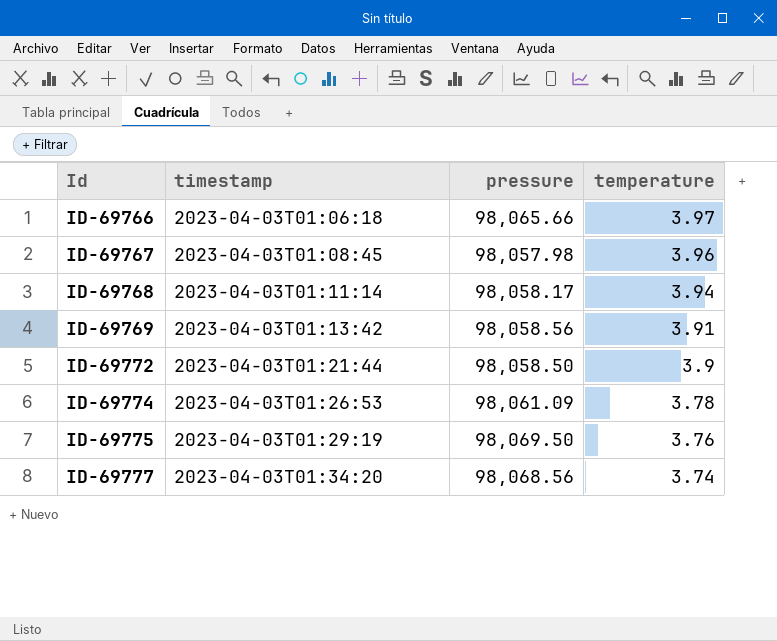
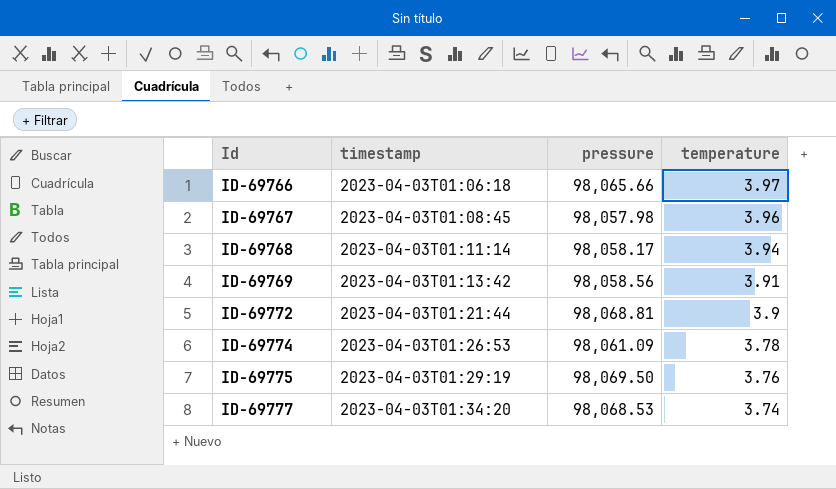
ID-69772 | pressure: 98,058.50 -> 98,068.81
ID-69777 | pressure: 98,068.56 -> 98,068.53

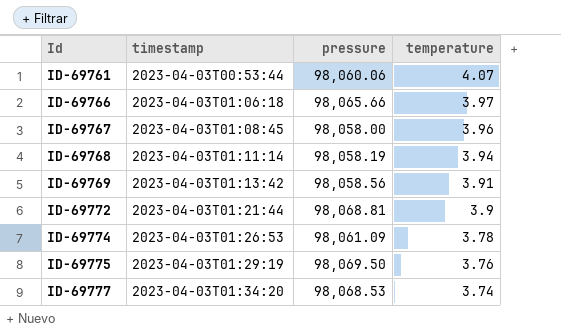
row ID-69761: none -> 2023-04-03T00:53:44 | 98,060.06 | 4.07
ID-69767 | pressure: 98,057.98 -> 98,058.00
ID-69768 | pressure: 98,058.17 -> 98,058.19

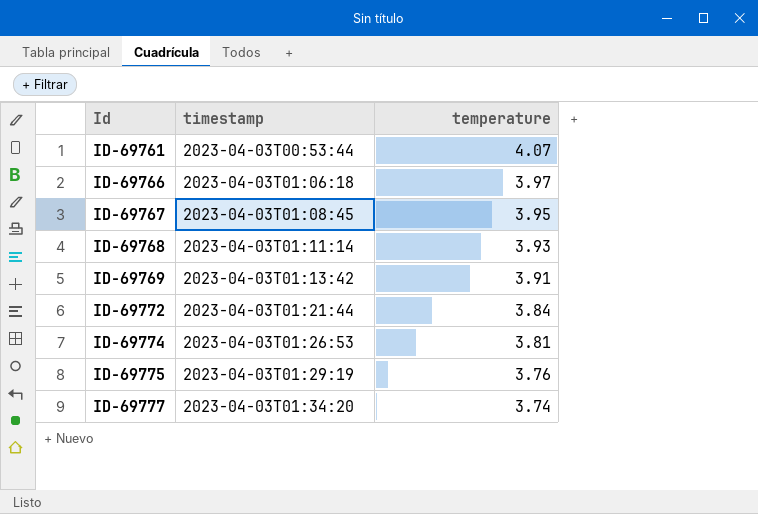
column pressure | position: 3 -> none
ID-69767 | temperature: 3.96 -> 3.95
ID-69768 | temperature: 3.94 -> 3.93
ID-69772 | temperature: 3.9 -> 3.84
ID-69774 | temperature: 3.78 -> 3.81

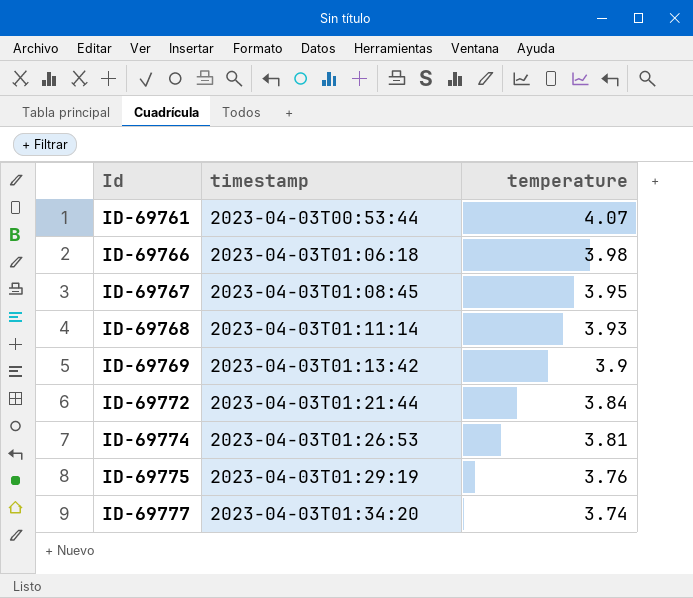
ID-69766 | temperature: 3.97 -> 3.98
ID-69769 | temperature: 3.91 -> 3.9

